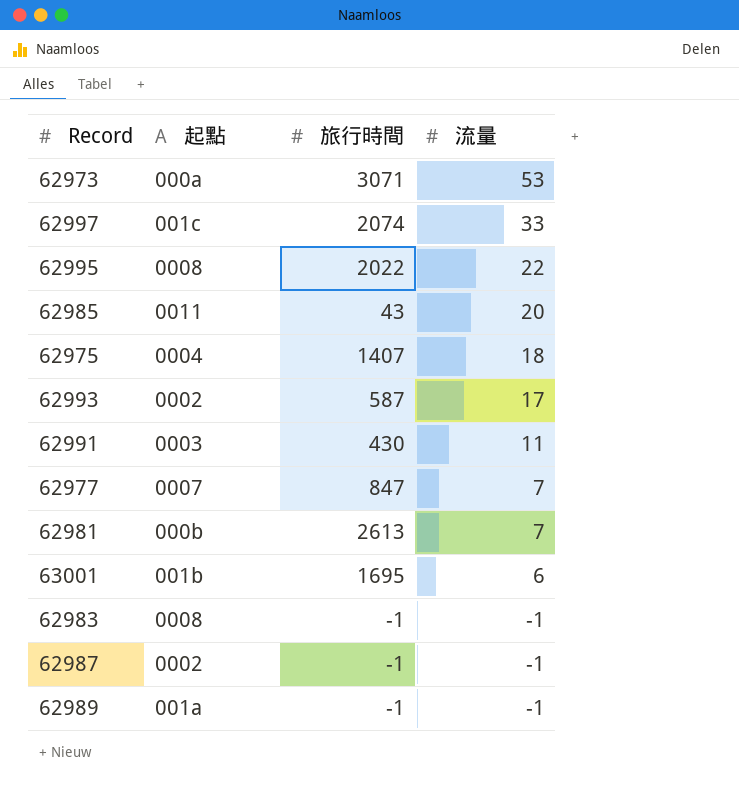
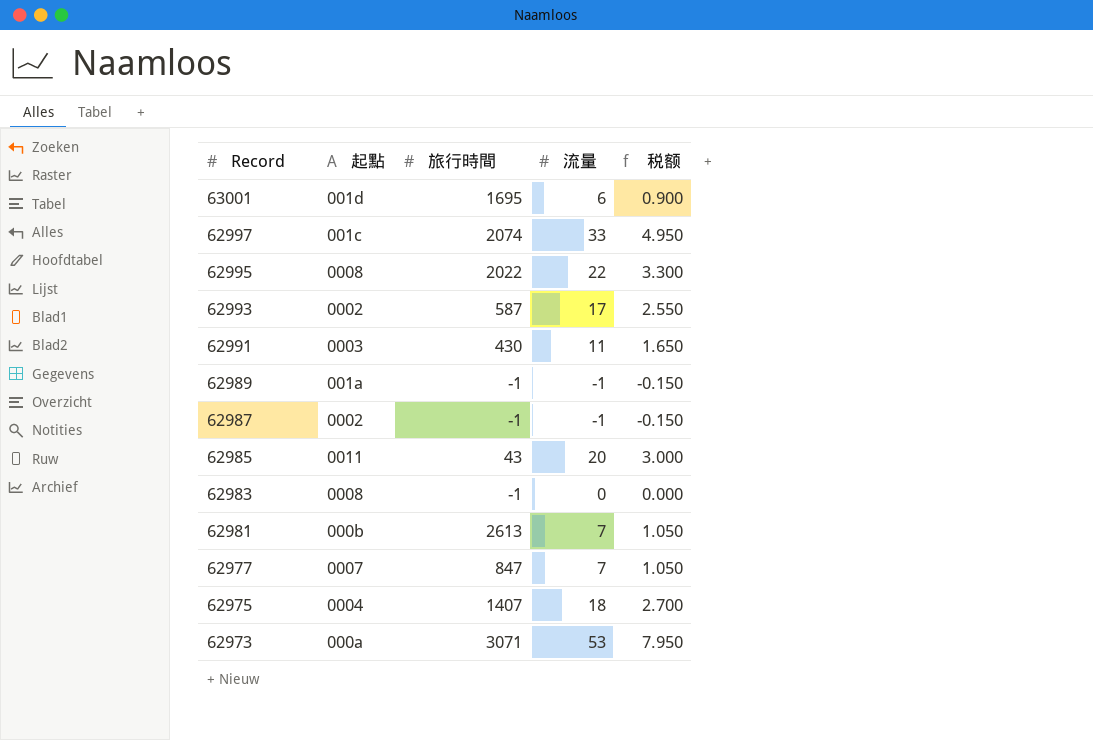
row order: 流量 descending -> Record descending
column 税额 | formula: none -> [流量] * 0.15
63001 | 起點: 001b -> 001d
62983 | 流量: -1 -> 0

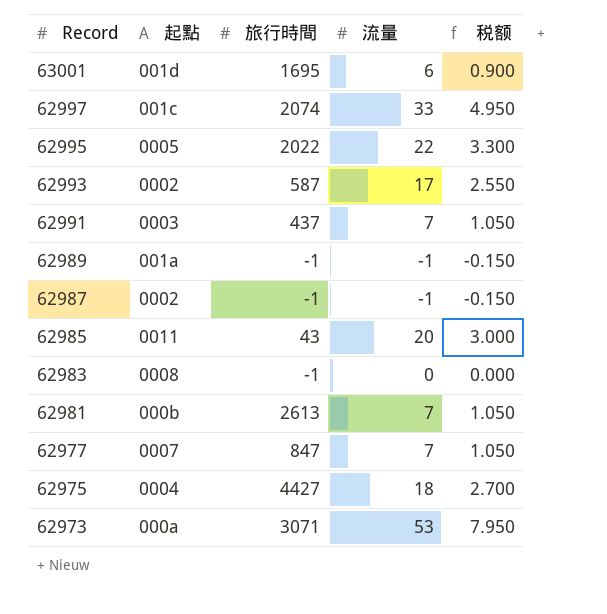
62995 | 起點: 0008 -> 0005
62991 | 旅行時間: 430 -> 437
62991 | 流量: 11 -> 7
62991 | 税额: 1.650 -> 1.050
62975 | 旅行時間: 1407 -> 4427

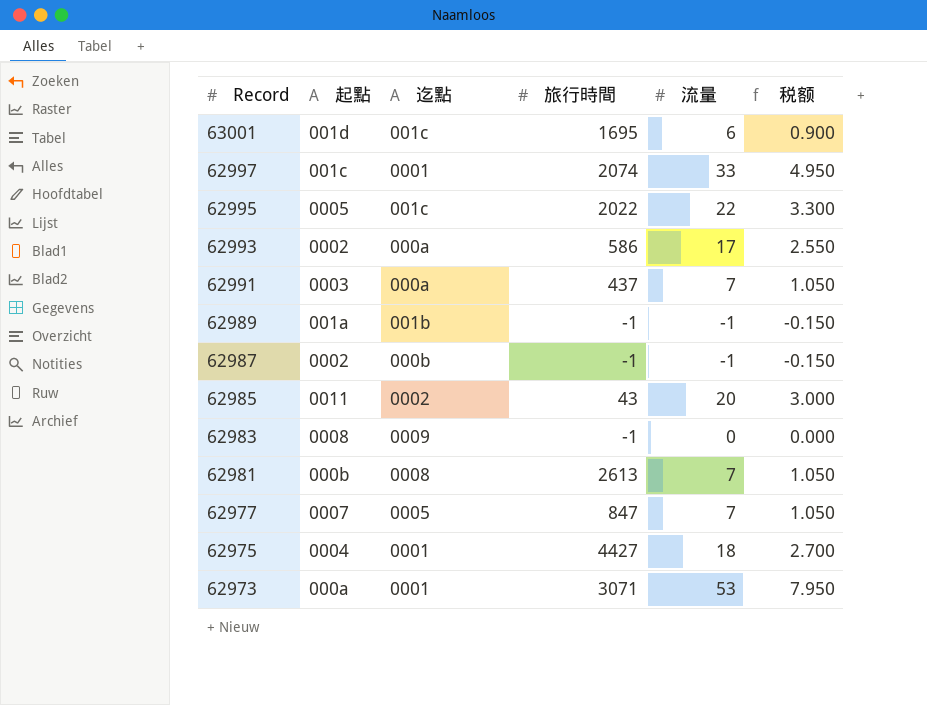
column 迄點 | position: none -> 3
62993 | 旅行時間: 587 -> 586

